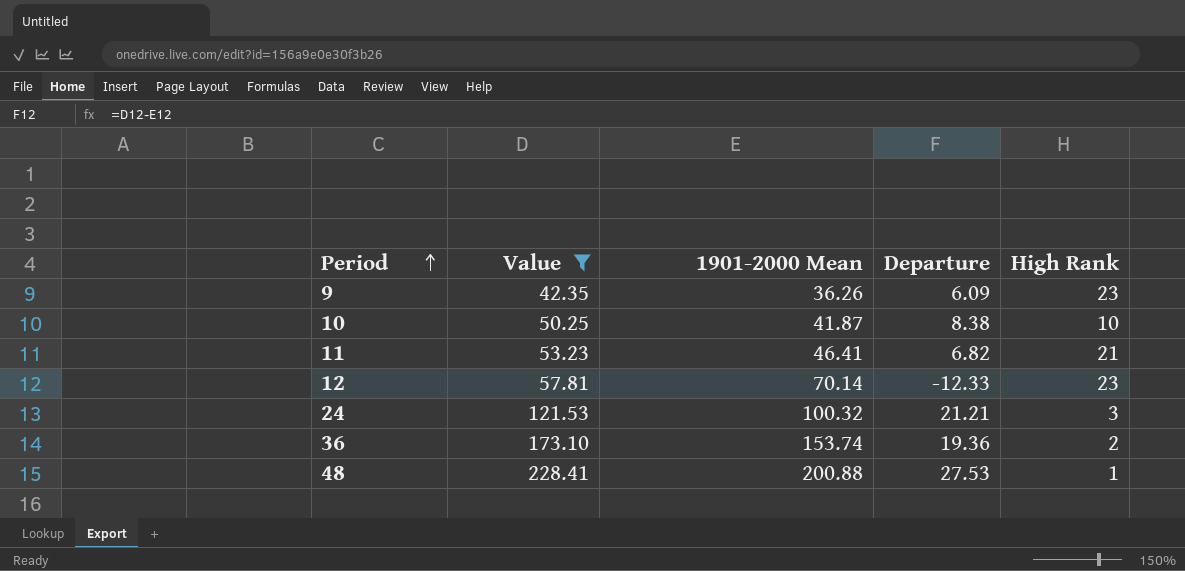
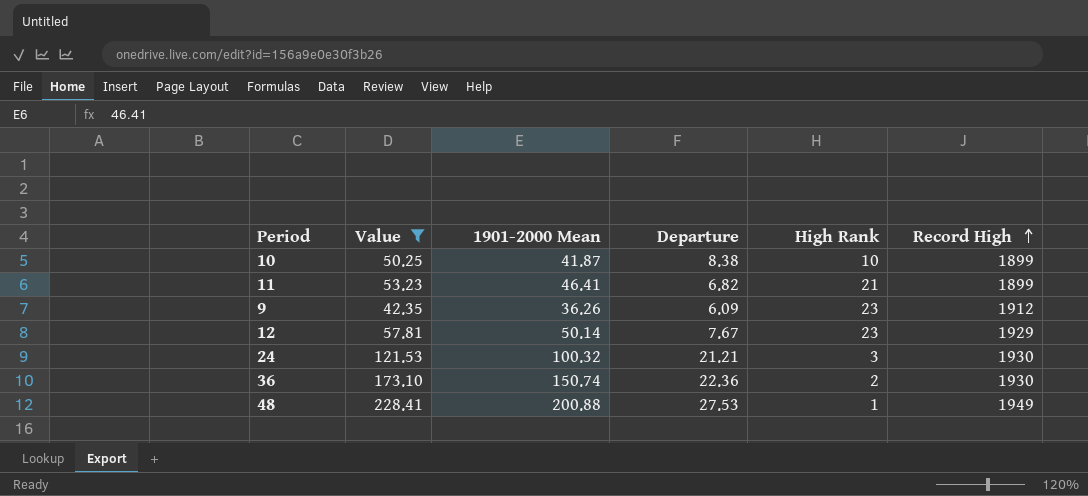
row order: Period ascending -> Record High ascending
column Record High | position: none -> 6
12 | 1901-2000 Mean: 70.14 -> 50.14
12 | Departure: -12.33 -> 7.67
36 | 1901-2000 Mean: 153.74 -> 150.74
36 | Departure: 19.36 -> 22.36

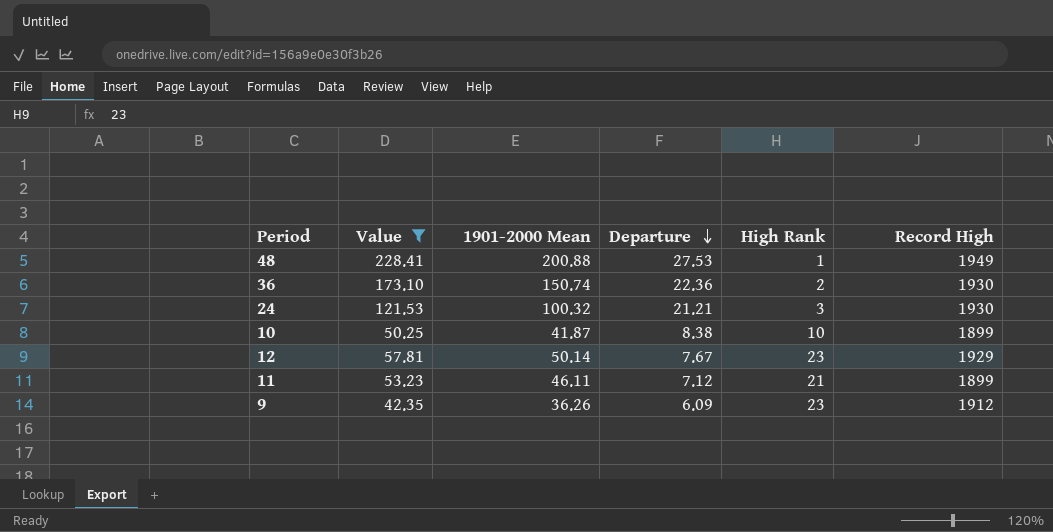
row order: Record High ascending -> Departure descending
11 | 1901-2000 Mean: 46.41 -> 46.11
11 | Departure: 6.82 -> 7.12

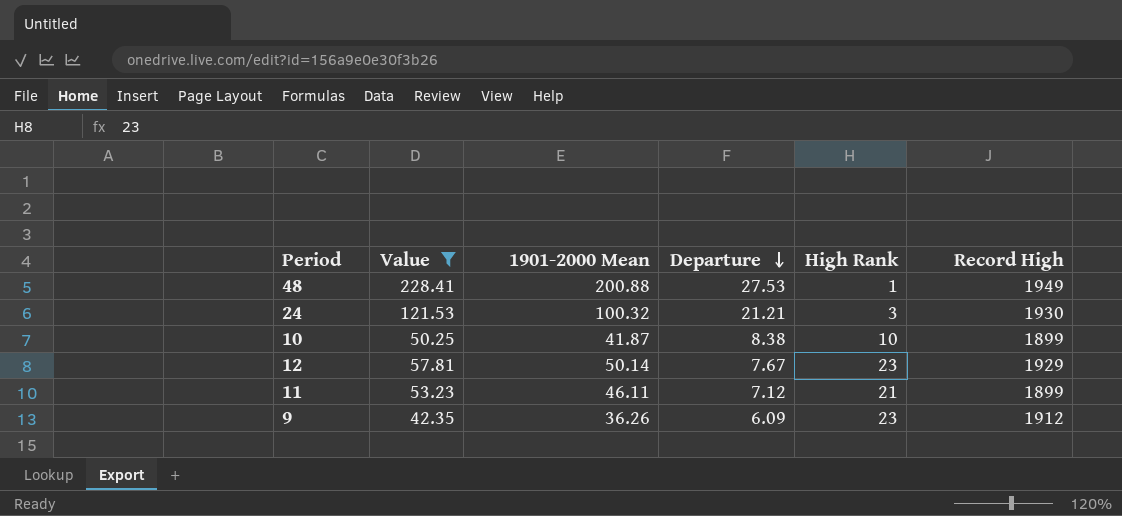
row 36: 173.10 | 150.74 | 22.36 | 2 | 1930 -> none

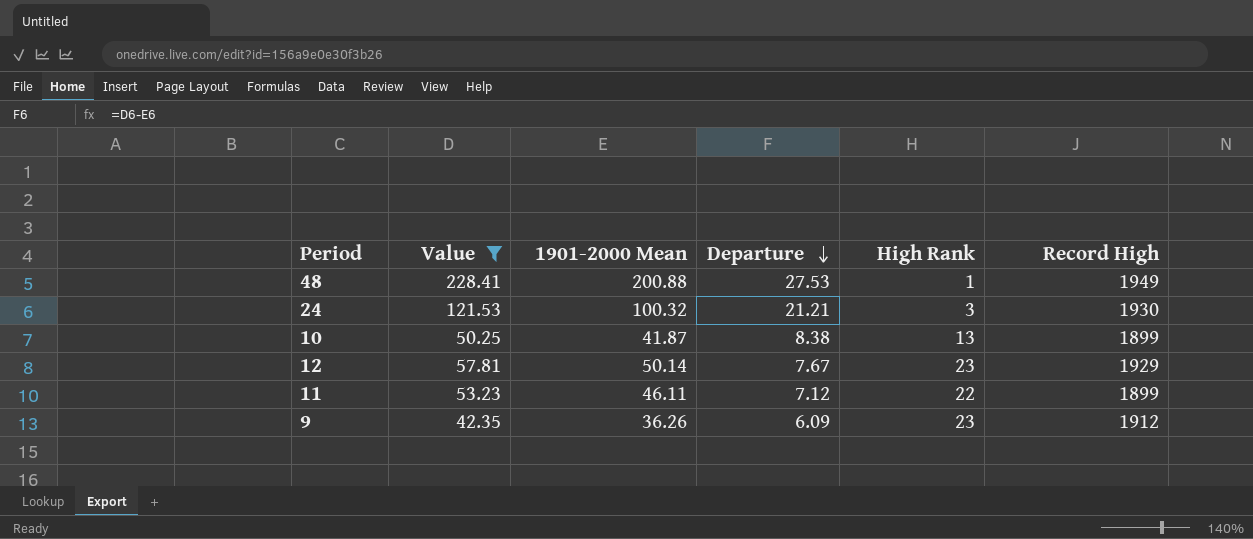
10 | High Rank: 10 -> 13
11 | High Rank: 21 -> 22

